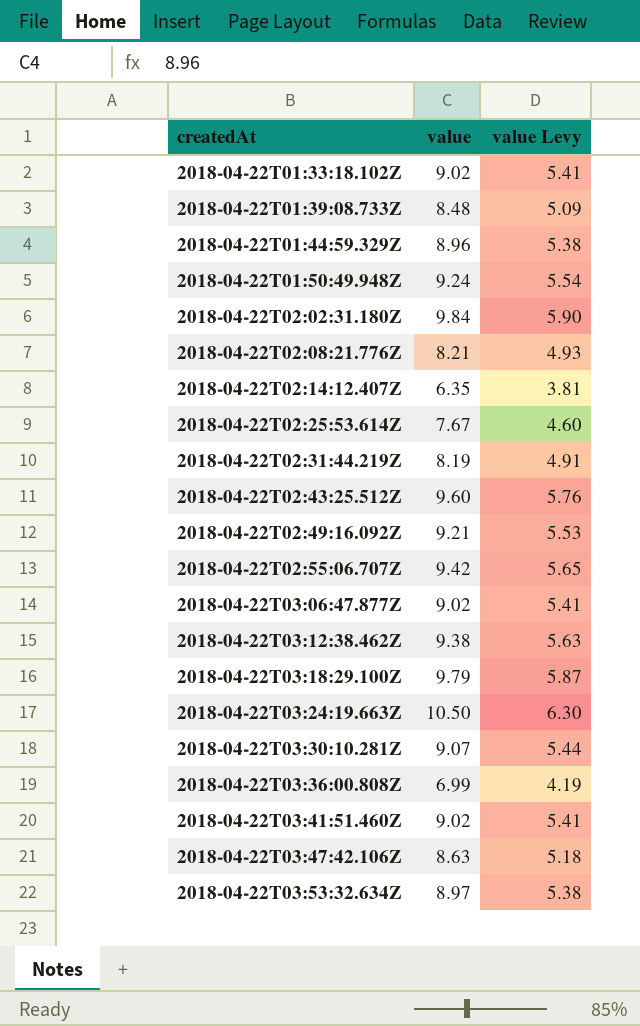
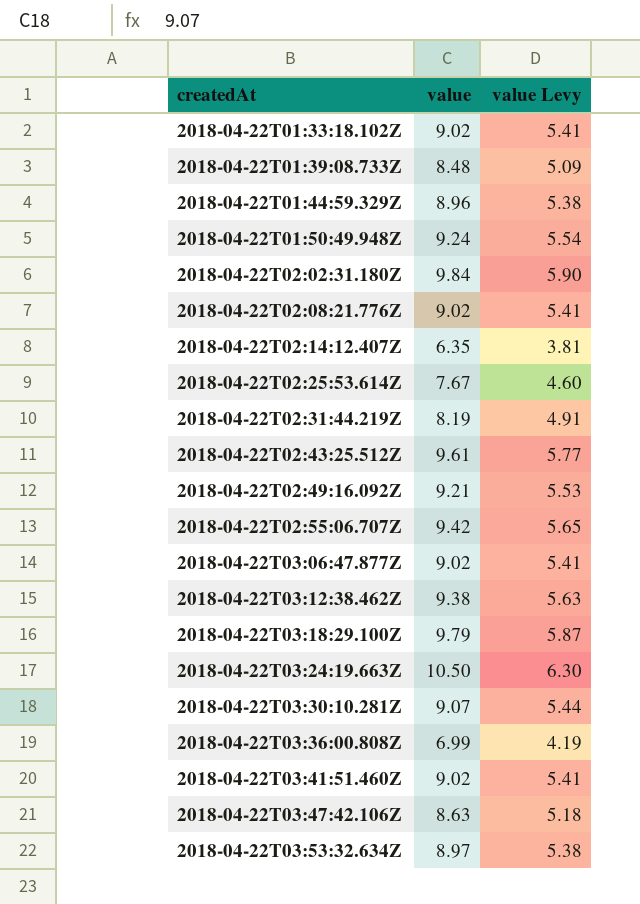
2018-04-22T02:08:21.776Z | value: 8.21 -> 9.02
2018-04-22T02:08:21.776Z | value Levy: 4.93 -> 5.41
2018-04-22T02:43:25.512Z | value: 9.60 -> 9.61
2018-04-22T02:43:25.512Z | value Levy: 5.76 -> 5.77

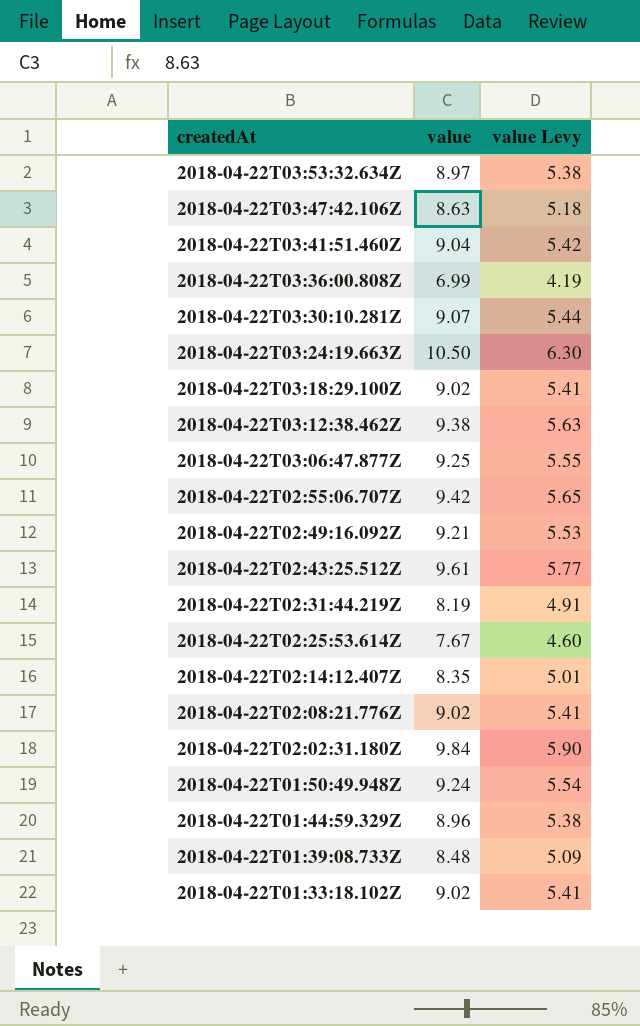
row order: createdAt ascending -> createdAt descending
2018-04-22T03:41:51.460Z | value: 9.02 -> 9.04
2018-04-22T03:41:51.460Z | value Levy: 5.41 -> 5.42
2018-04-22T03:18:29.100Z | value: 9.79 -> 9.02
2018-04-22T03:18:29.100Z | value Levy: 5.87 -> 5.41
2018-04-22T03:06:47.877Z | value: 9.02 -> 9.25
2018-04-22T03:06:47.877Z | value Levy: 5.41 -> 5.55
2018-04-22T02:14:12.407Z | value: 6.35 -> 8.35
2018-04-22T02:14:12.407Z | value Levy: 3.81 -> 5.01

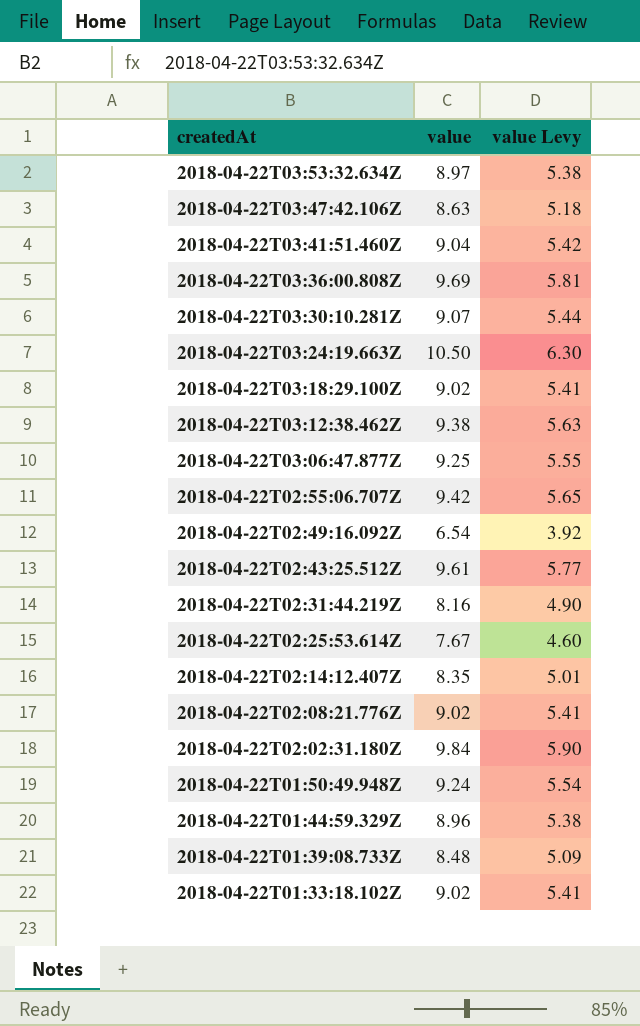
2018-04-22T03:36:00.808Z | value: 6.99 -> 9.69
2018-04-22T03:36:00.808Z | value Levy: 4.19 -> 5.81
2018-04-22T02:49:16.092Z | value: 9.21 -> 6.54
2018-04-22T02:49:16.092Z | value Levy: 5.53 -> 3.92
2018-04-22T02:31:44.219Z | value: 8.19 -> 8.16
2018-04-22T02:31:44.219Z | value Levy: 4.91 -> 4.90

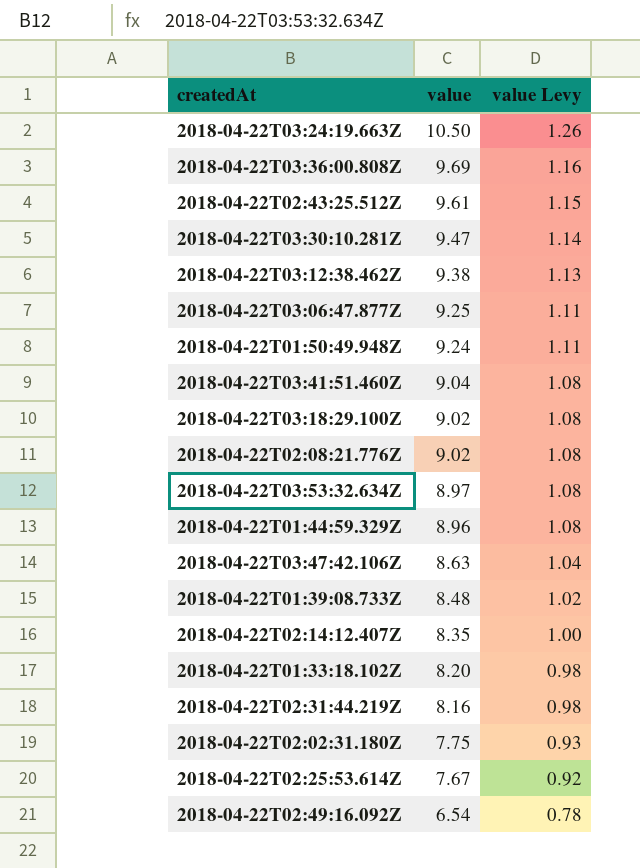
row order: createdAt descending -> value descending
column value Levy | formula: [value] * 0.6 -> [value] * 0.12
row 2018-04-22T02:55:06.707Z: 9.42 | 5.65 -> none
2018-04-22T03:30:10.281Z | value: 9.07 -> 9.47
2018-04-22T01:33:18.102Z | value: 9.02 -> 8.20
2018-04-22T02:02:31.180Z | value: 9.84 -> 7.75

